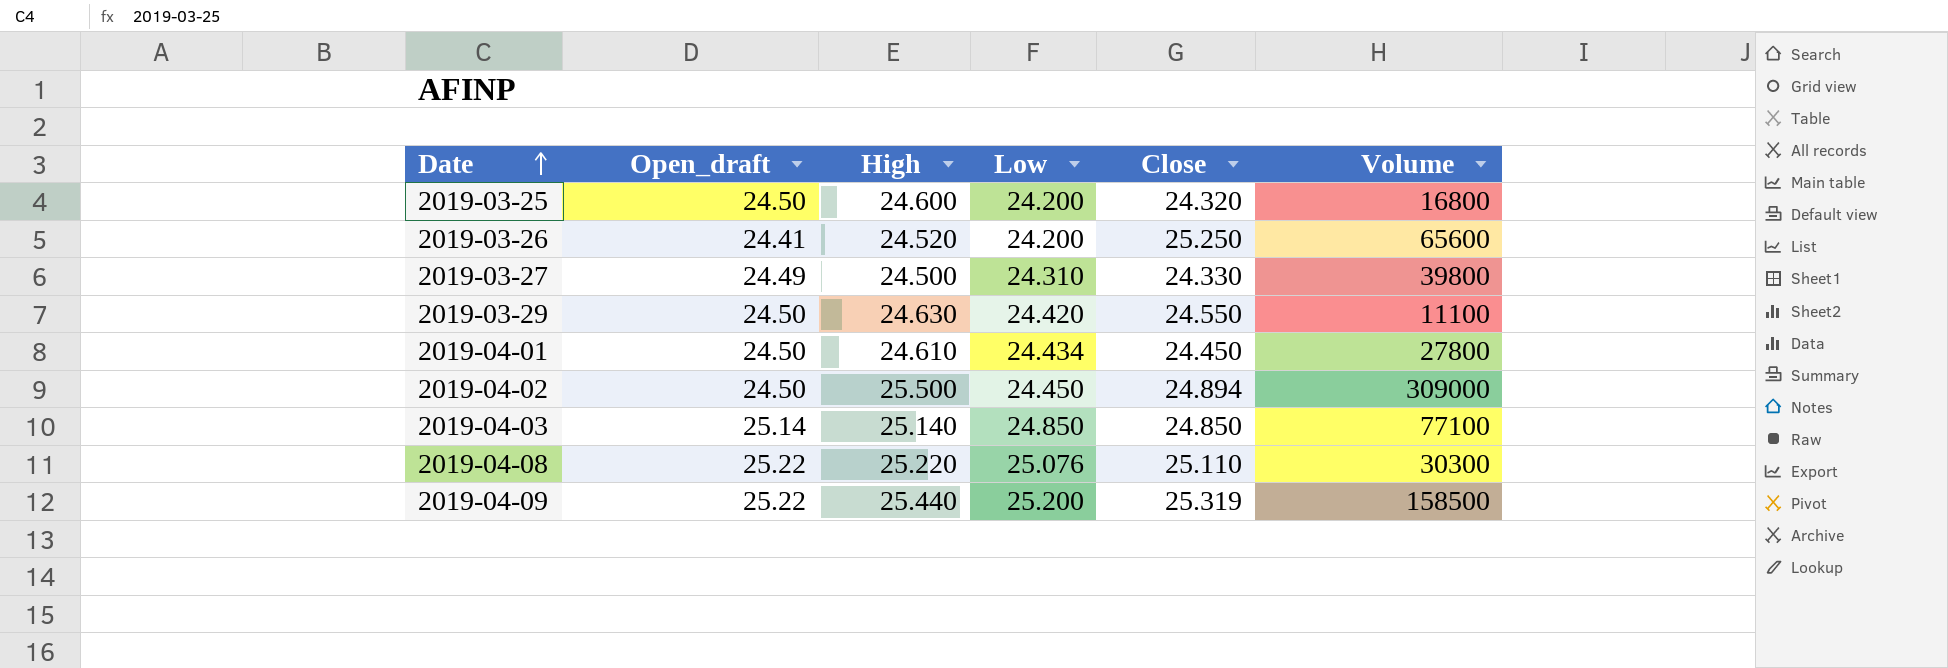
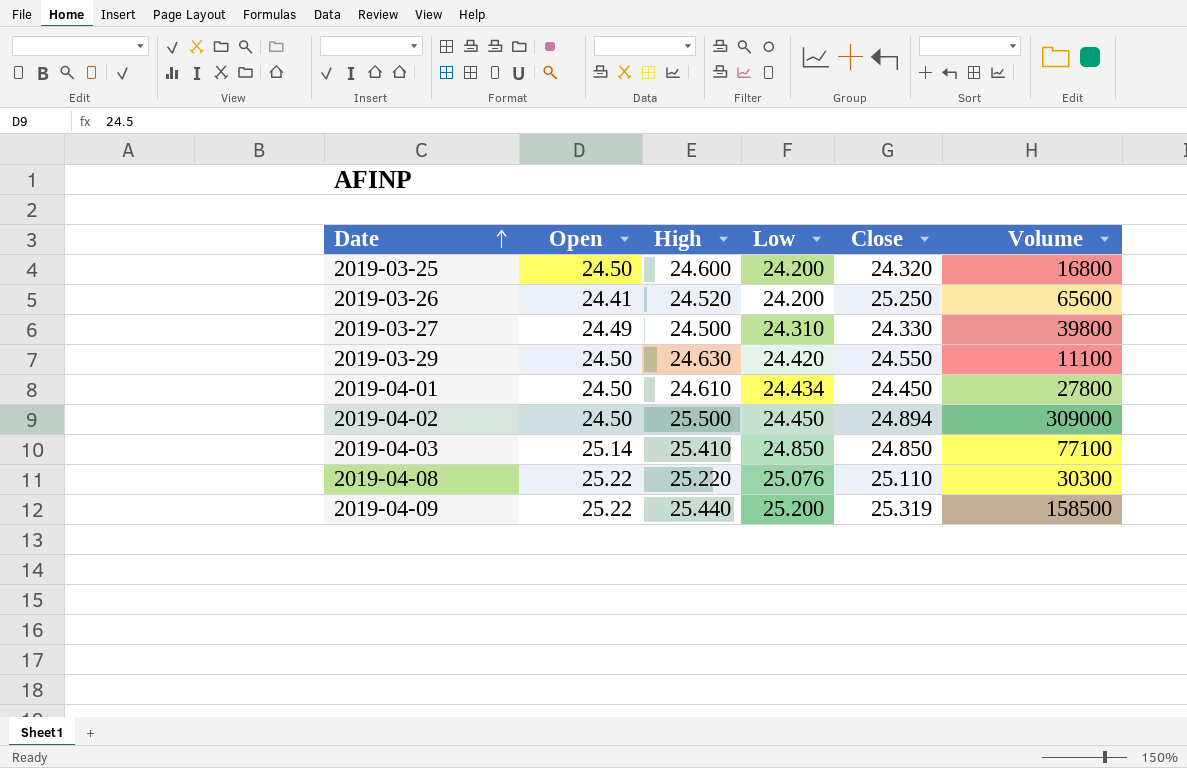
column name: Open_draft -> Open
2019-04-03 | High: 25.140 -> 25.410

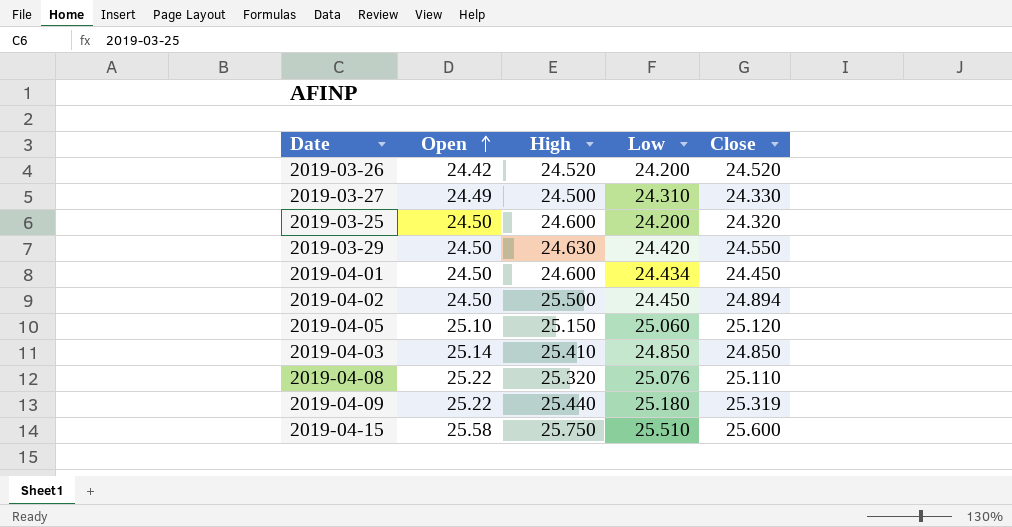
row order: Date ascending -> Open ascending
column Volume | position: 6 -> none
2019-03-26 | Open: 24.41 -> 24.42
2019-03-26 | Close: 25.250 -> 24.520
2019-04-01 | High: 24.610 -> 24.600
row 2019-04-05: none -> 25.10 | 25.150 | 25.060 | 25.120
2019-04-08 | High: 25.220 -> 25.320
2019-04-09 | Low: 25.200 -> 25.180
row 2019-04-15: none -> 25.58 | 25.750 | 25.510 | 25.600

